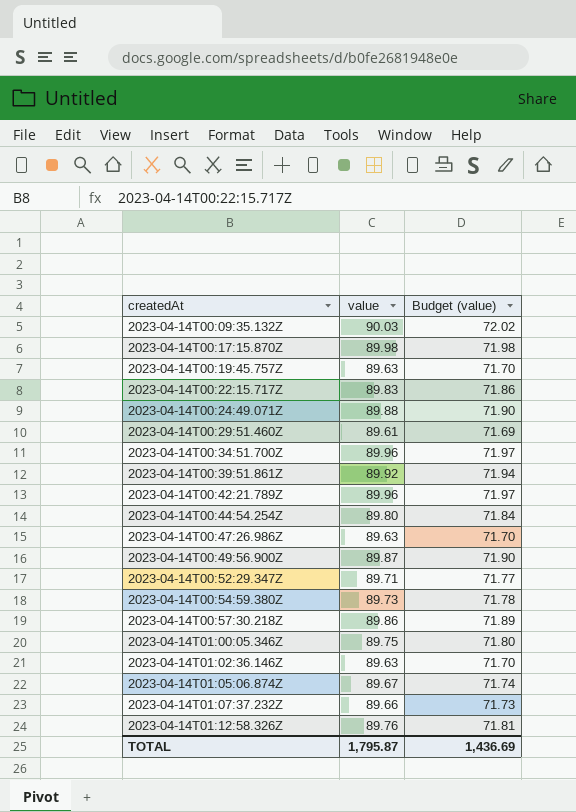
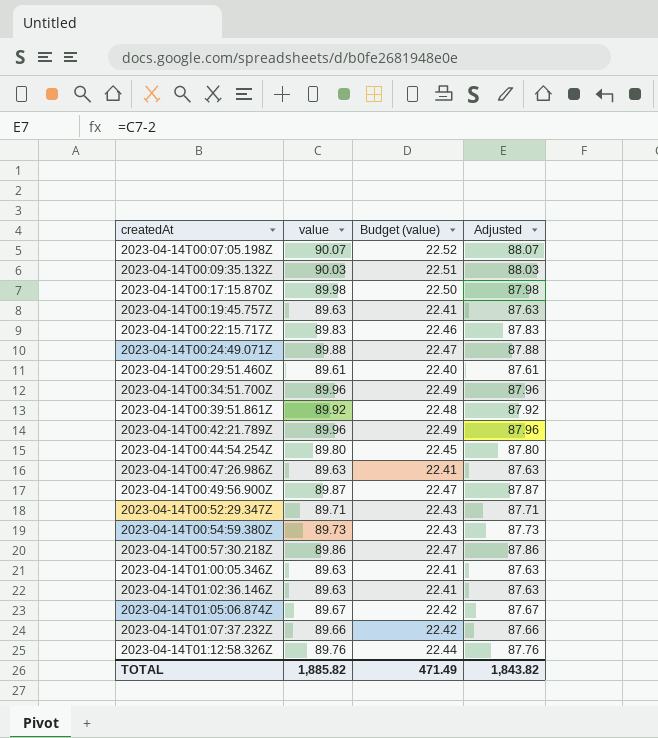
column Budget (value) | formula: [value] * 0.8 -> [value] * 0.25
column Adjusted | formula: none -> [value] - 2
row 2023-04-14T00:07:05.198Z: none -> 90.07 | 22.52 | 88.07
2023-04-14T01:00:05.346Z | value: 89.75 -> 89.63
TOTAL | value: 1,795.87 -> 1,885.82
TOTAL | Budget (value): 1,436.69 -> 471.49

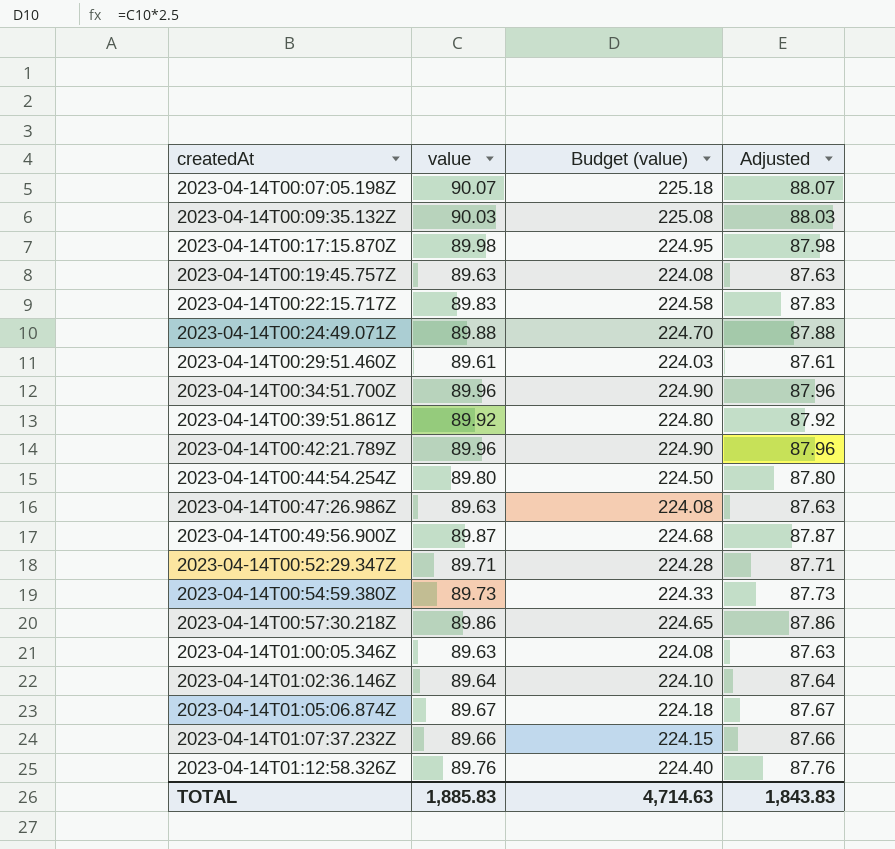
column Budget (value) | formula: [value] * 0.25 -> [value] * 2.5
2023-04-14T01:02:36.146Z | value: 89.63 -> 89.64
2023-04-14T01:02:36.146Z | Adjusted: 87.63 -> 87.64
TOTAL | value: 1,885.82 -> 1,885.83
TOTAL | Budget (value): 471.49 -> 4,714.63
TOTAL | Adjusted: 1,843.82 -> 1,843.83

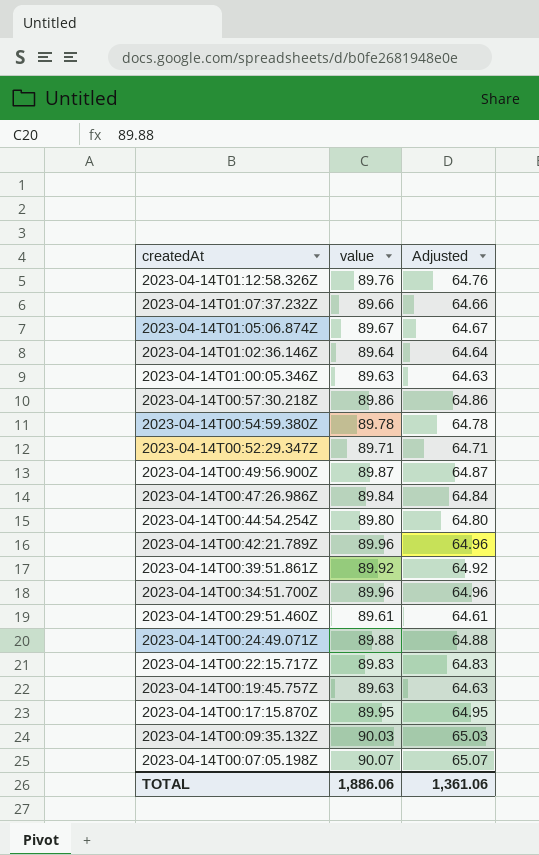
row order: createdAt ascending -> createdAt descending
column Budget (value) | formula: [value] * 2.5 -> none
column Adjusted | formula: [value] - 2 -> [value] - 25
2023-04-14T00:54:59.380Z | value: 89.73 -> 89.78
2023-04-14T00:47:26.986Z | value: 89.63 -> 89.84
2023-04-14T00:17:15.870Z | value: 89.98 -> 89.95
TOTAL | value: 1,885.83 -> 1,886.06
TOTAL | Adjusted: 1,843.83 -> 1,361.06

